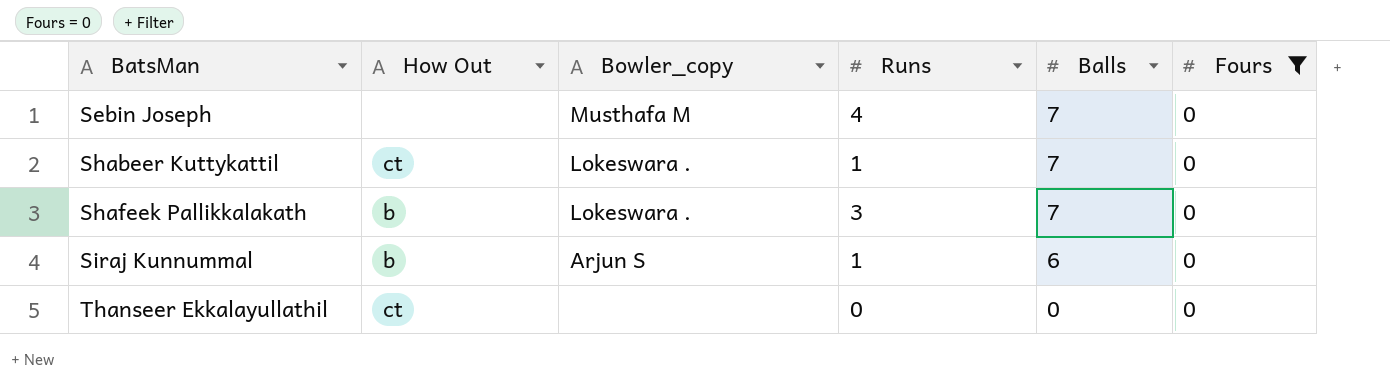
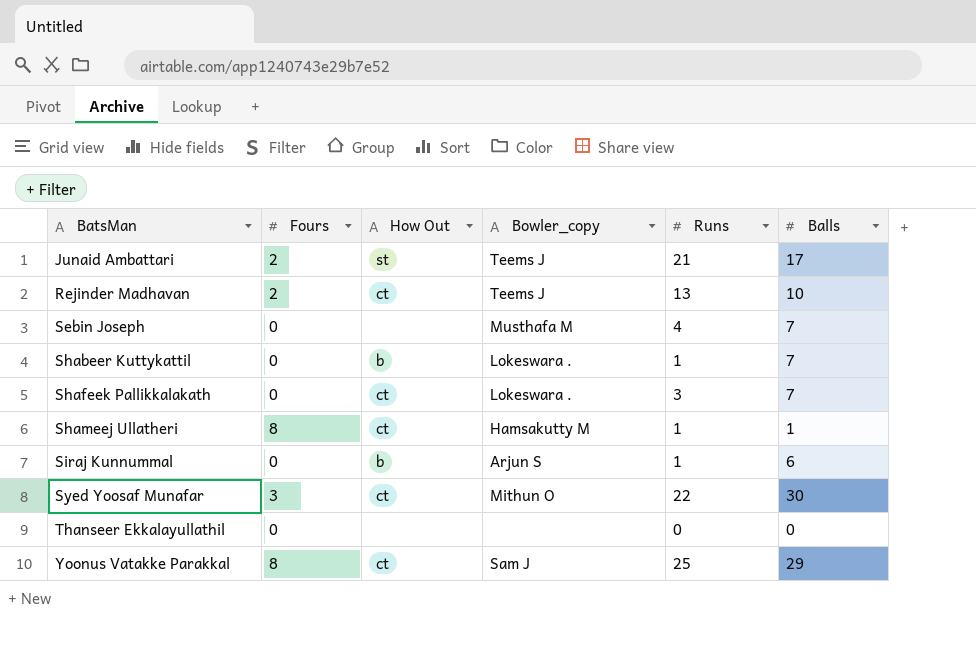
filter: Fours = 0 -> none
column Fours | position: 6 -> 2
Shabeer Kuttykattil | How Out: ct -> b
Shafeek Pallikkalakath | How Out: b -> ct
Thanseer Ekkalayullathil | How Out: ct -> none

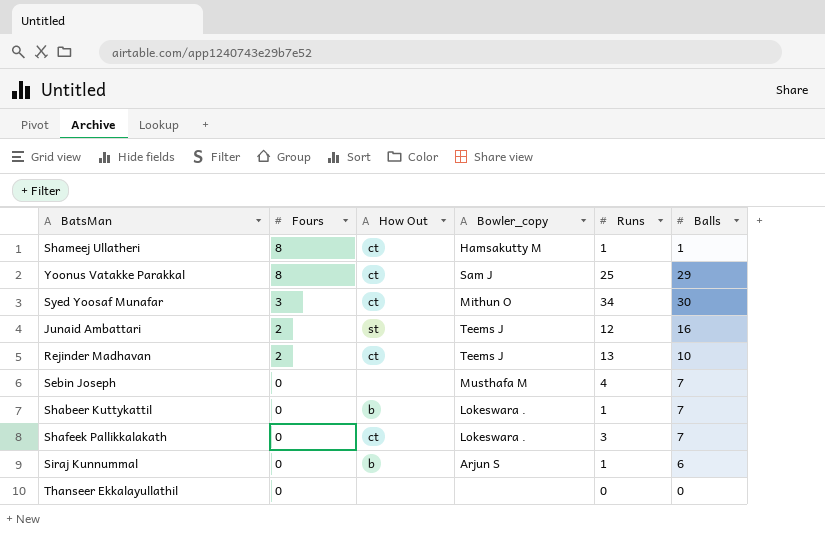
row order: BatsMan ascending -> Fours descending
Syed Yoosaf Munafar | Runs: 22 -> 34
Junaid Ambattari | Runs: 21 -> 12
Junaid Ambattari | Balls: 17 -> 16

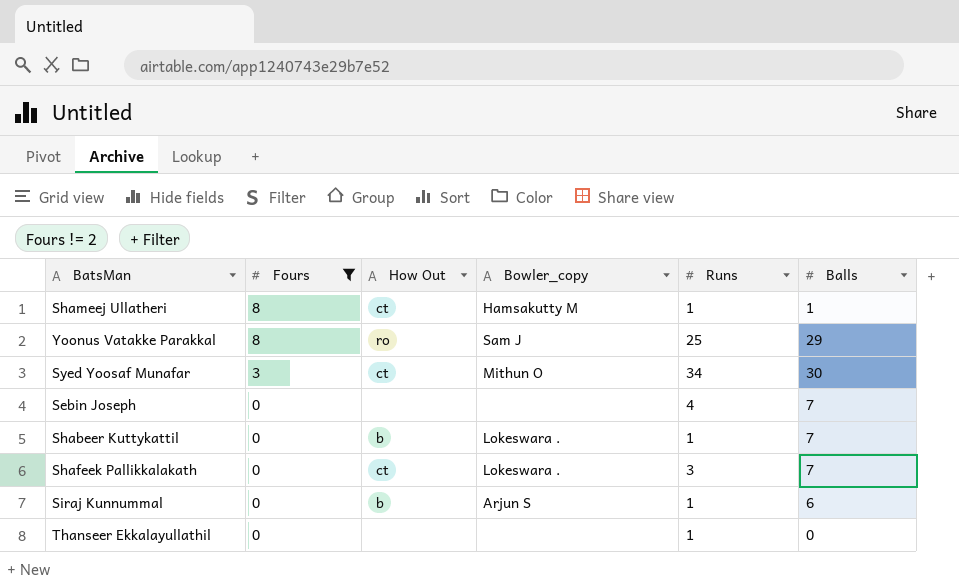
filter: none -> Fours != 2
Yoonus Vatakke Parakkal | How Out: ct -> ro
Sebin Joseph | Bowler_copy: Musthafa M -> none
Thanseer Ekkalayullathil | Runs: 0 -> 1

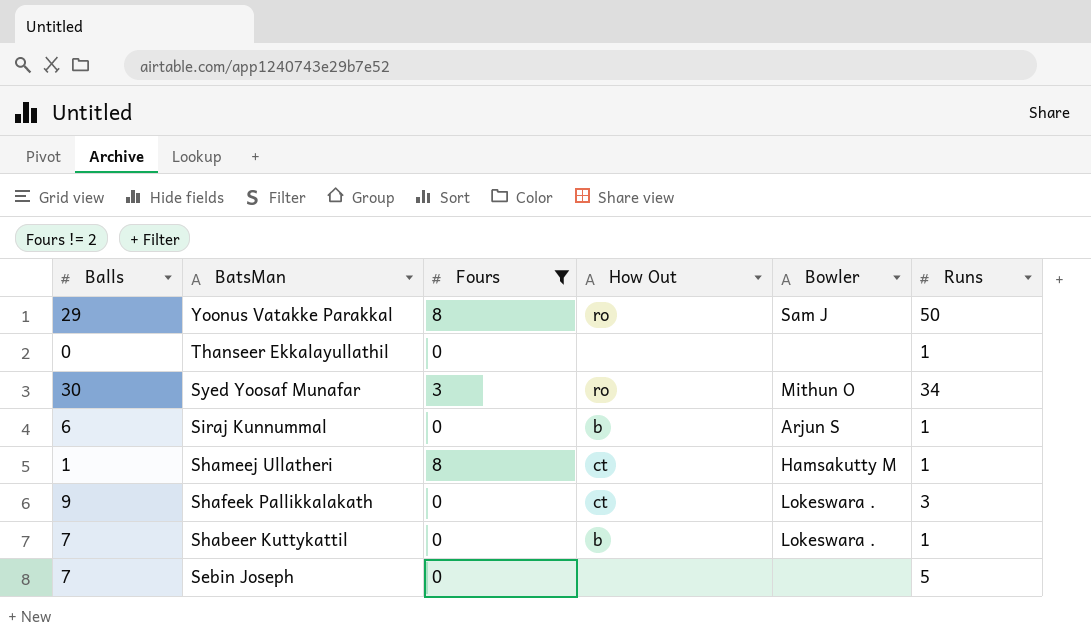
row order: Fours descending -> BatsMan descending
column Balls | position: 6 -> 1
column name: Bowler_copy -> Bowler
Yoonus Vatakke Parakkal | Runs: 25 -> 50
Syed Yoosaf Munafar | How Out: ct -> ro
Shafeek Pallikkalakath | Balls: 7 -> 9
Sebin Joseph | Runs: 4 -> 5

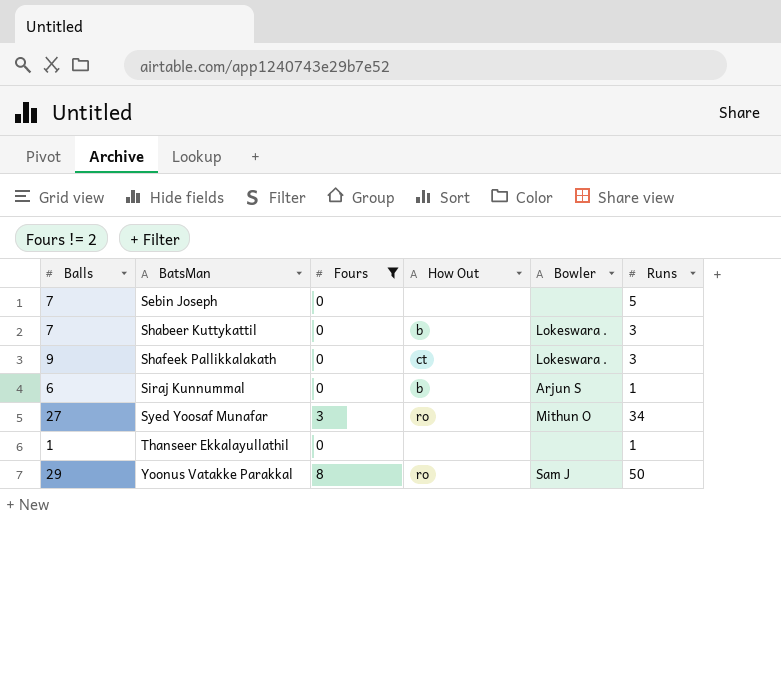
row order: BatsMan descending -> BatsMan ascending
row Shameej Ullatheri: 1 | 8 | ct | Hamsakutty M | 1 -> none
Shabeer Kuttykattil | Runs: 1 -> 3
Syed Yoosaf Munafar | Balls: 30 -> 27
Thanseer Ekkalayullathil | Balls: 0 -> 1

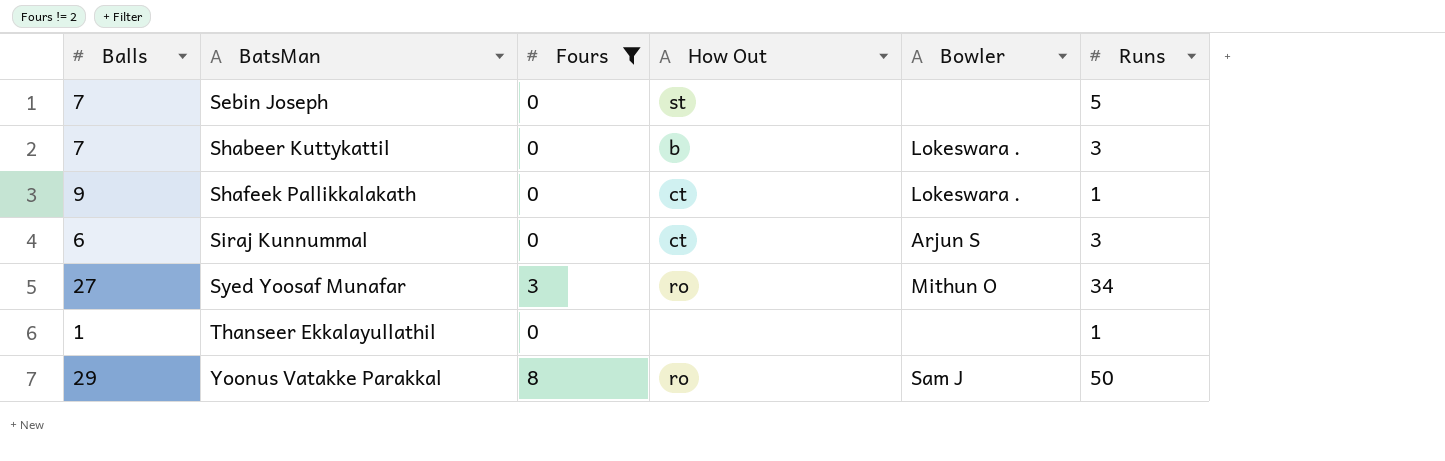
Sebin Joseph | How Out: none -> st
Shafeek Pallikkalakath | Runs: 3 -> 1
Siraj Kunnummal | How Out: b -> ct
Siraj Kunnummal | Runs: 1 -> 3

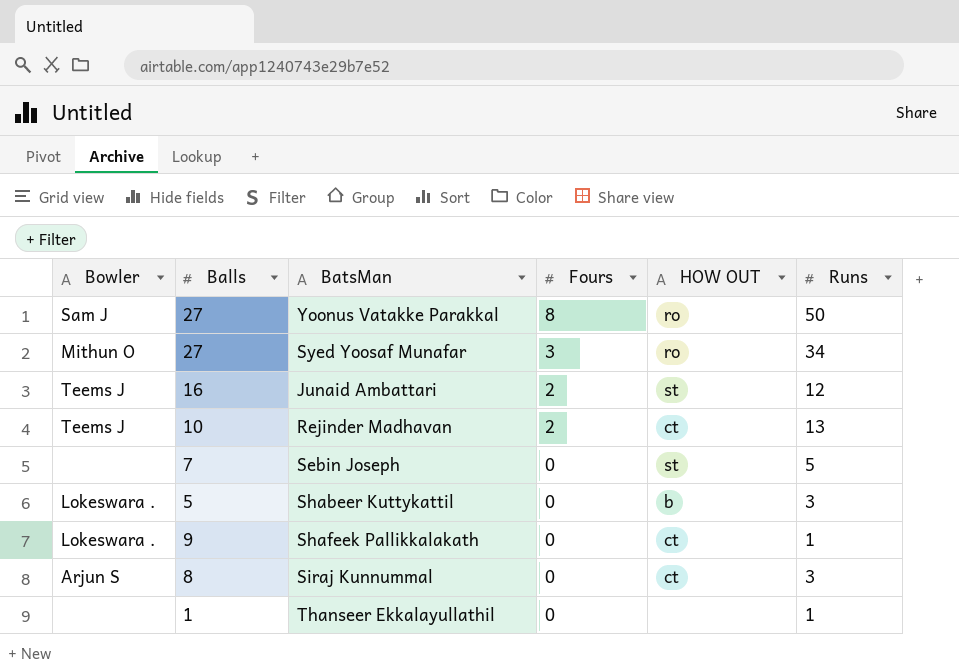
filter: Fours != 2 -> none
row order: BatsMan ascending -> Fours descending
column Bowler | position: 5 -> 1
column name: How Out -> HOW OUT
Yoonus Vatakke Parakkal | Balls: 29 -> 27
Shabeer Kuttykattil | Balls: 7 -> 5
Siraj Kunnummal | Balls: 6 -> 8

